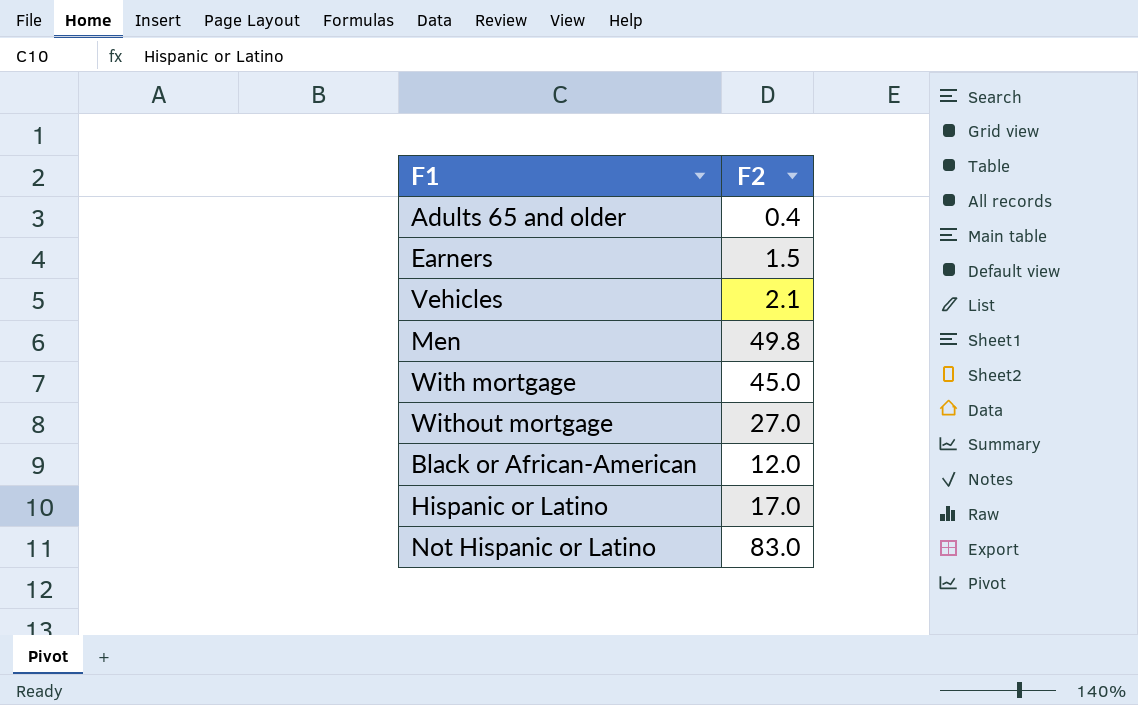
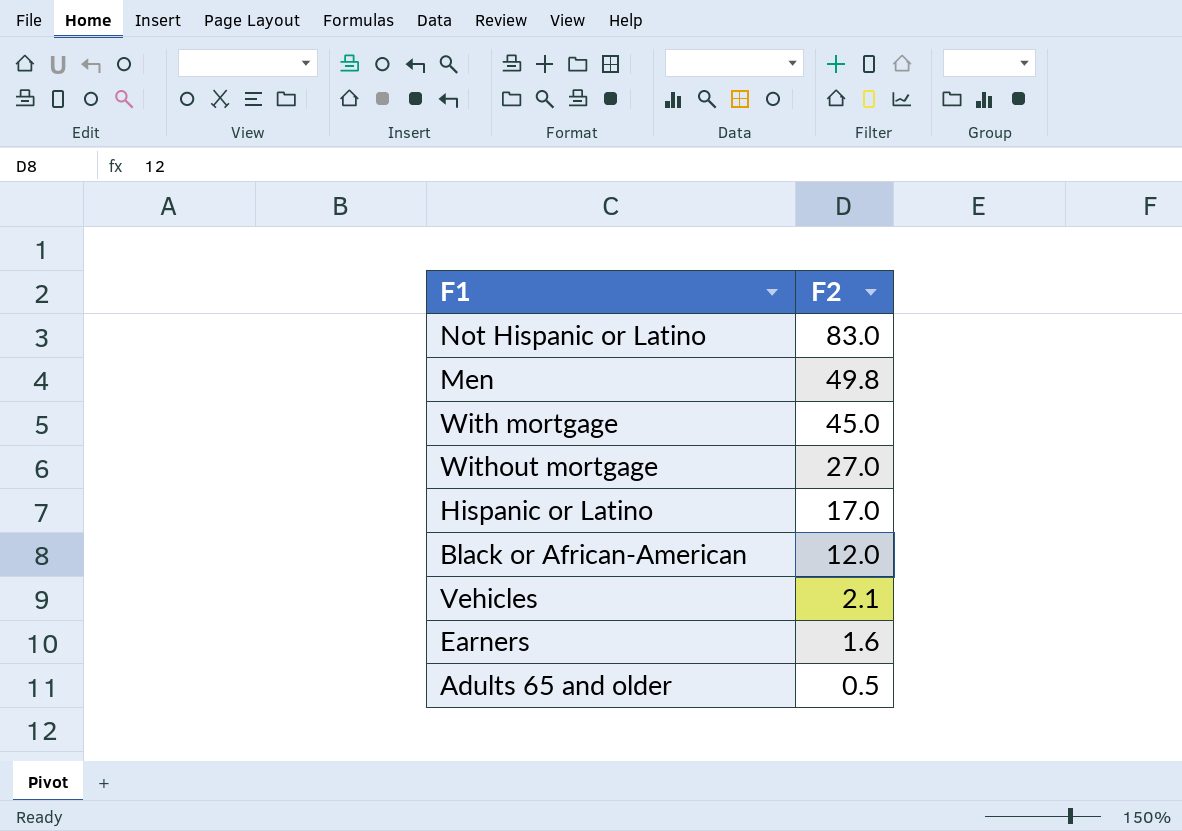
row order: none -> F2 descending
Earners | F2: 1.5 -> 1.6
Adults 65 and older | F2: 0.4 -> 0.5

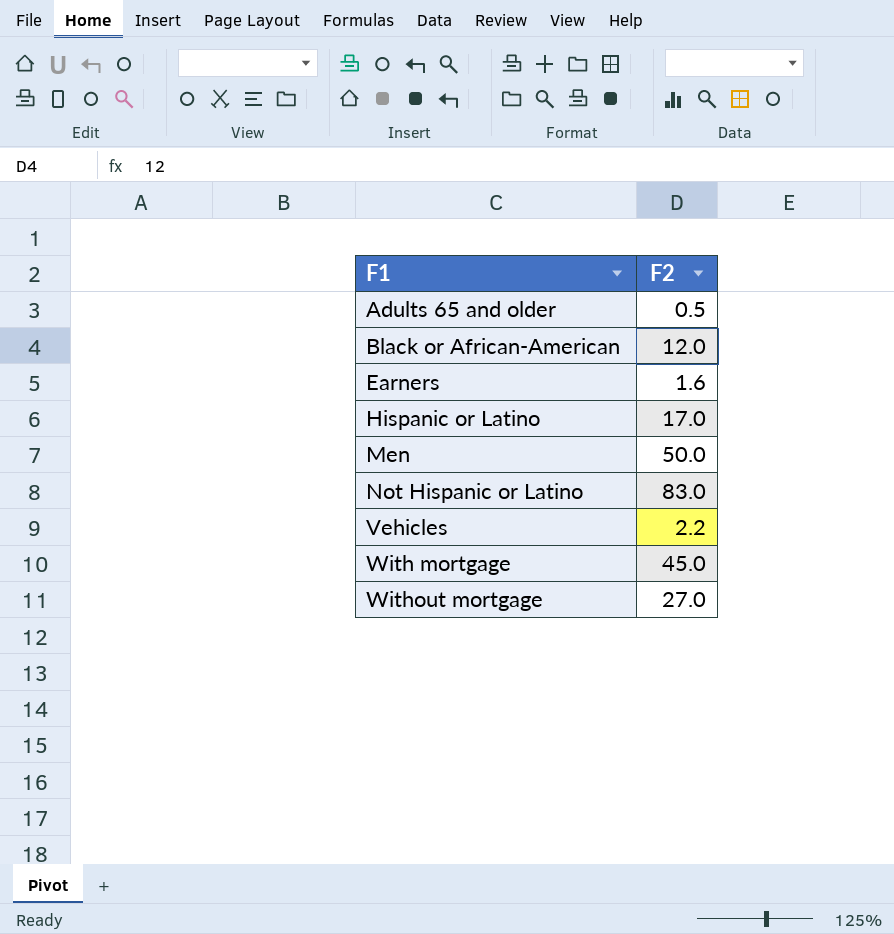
row order: F2 descending -> F1 ascending
Men | F2: 49.8 -> 50.0
Vehicles | F2: 2.1 -> 2.2

